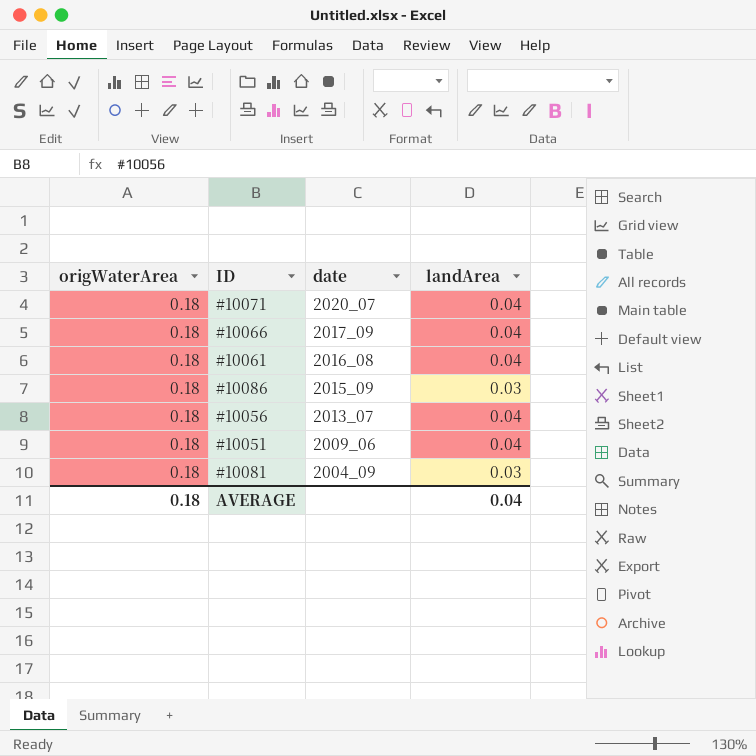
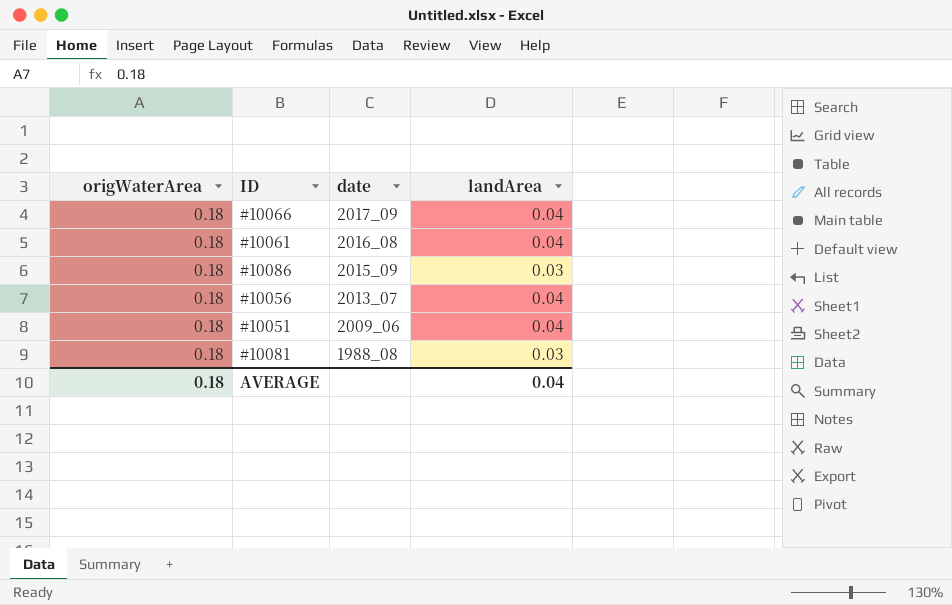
row #10071: 0.18 | 2020_07 | 0.04 -> none
#10081 | date: 2004_09 -> 1988_08

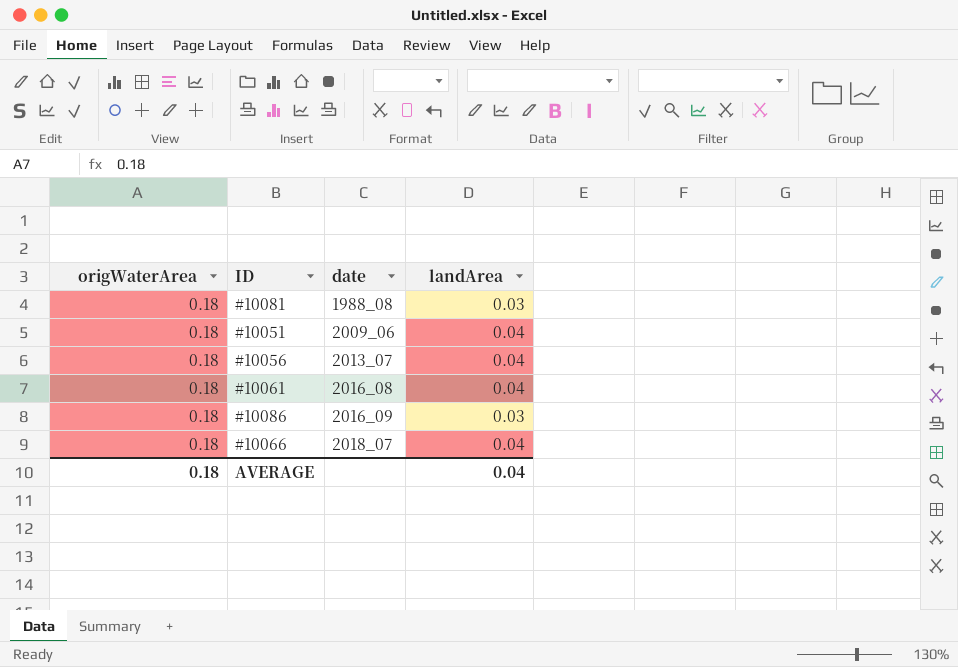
row order: date descending -> date ascending
#10086 | date: 2015_09 -> 2016_09
#10066 | date: 2017_09 -> 2018_07

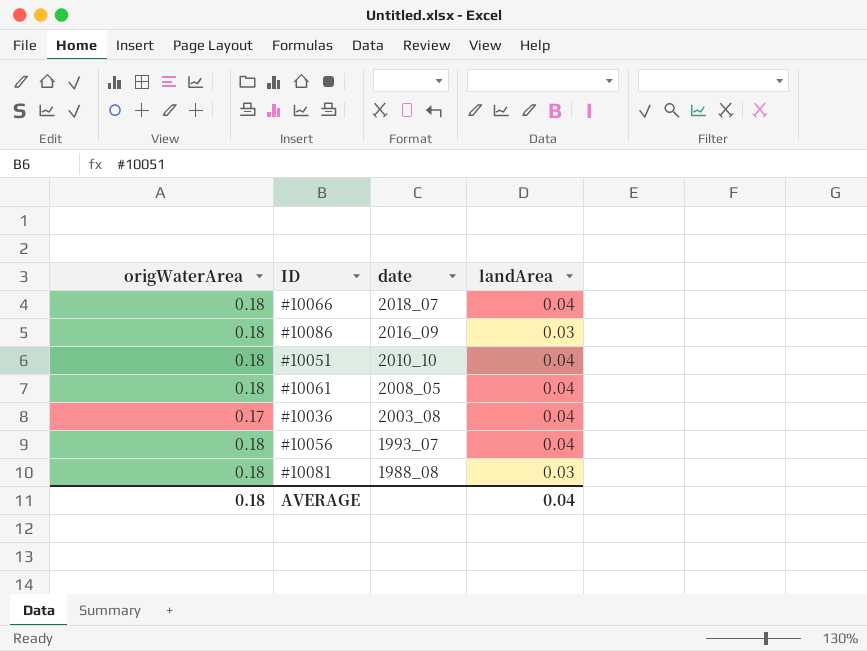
row order: date ascending -> date descending
#10051 | date: 2009_06 -> 2010_10
#10061 | date: 2016_08 -> 2008_05
row #10036: none -> 0.17 | 2003_08 | 0.04
#10056 | date: 2013_07 -> 1993_07

